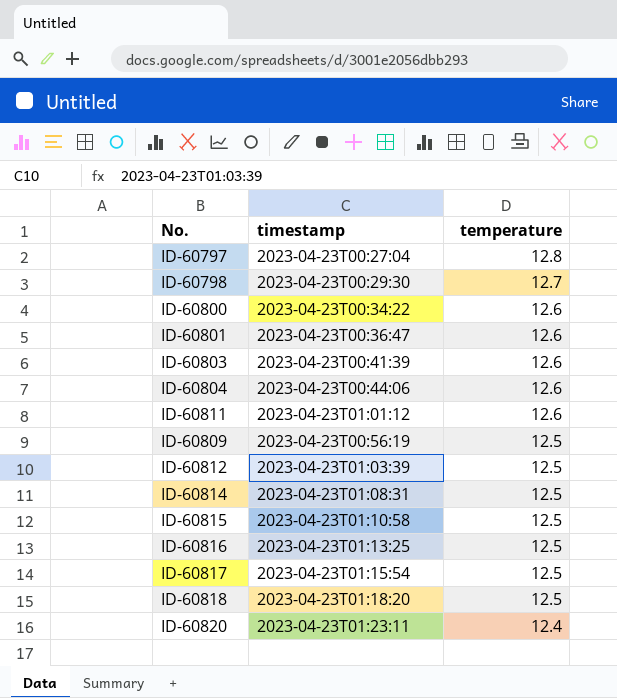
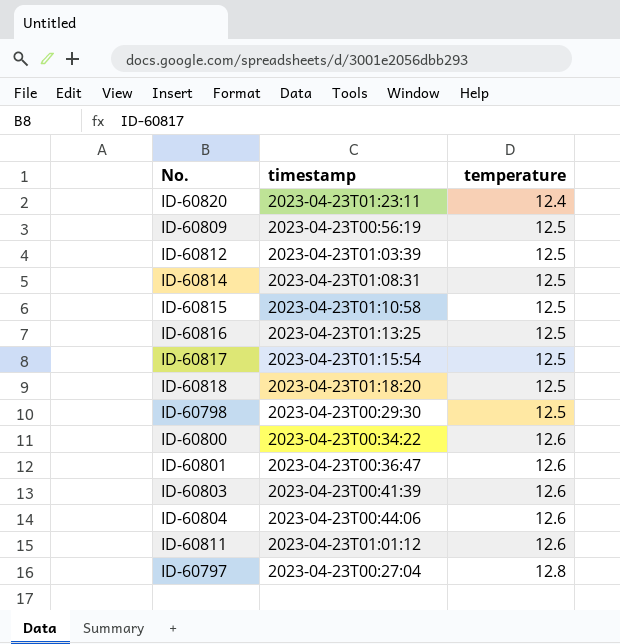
row order: temperature descending -> temperature ascending
ID-60798 | temperature: 12.7 -> 12.5

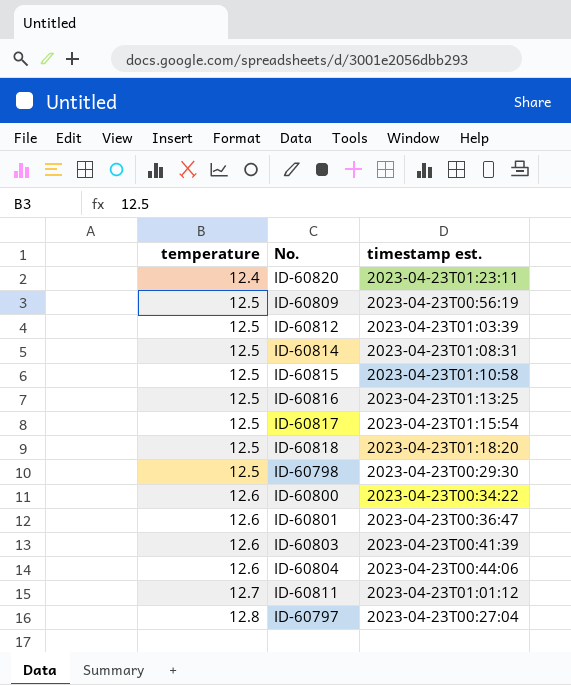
column temperature | position: 3 -> 1
column name: timestamp -> timestamp est.
ID-60811 | temperature: 12.6 -> 12.7

